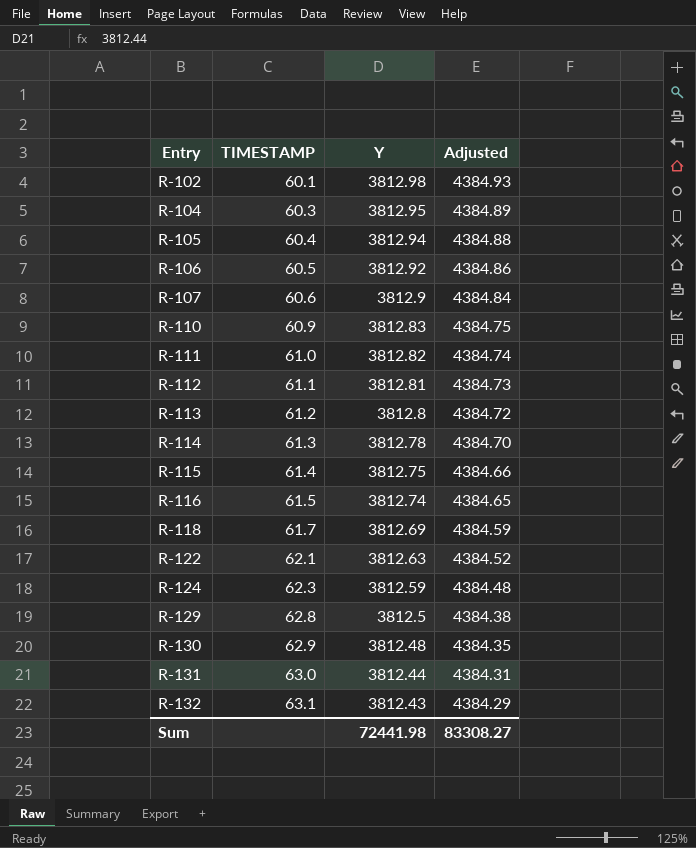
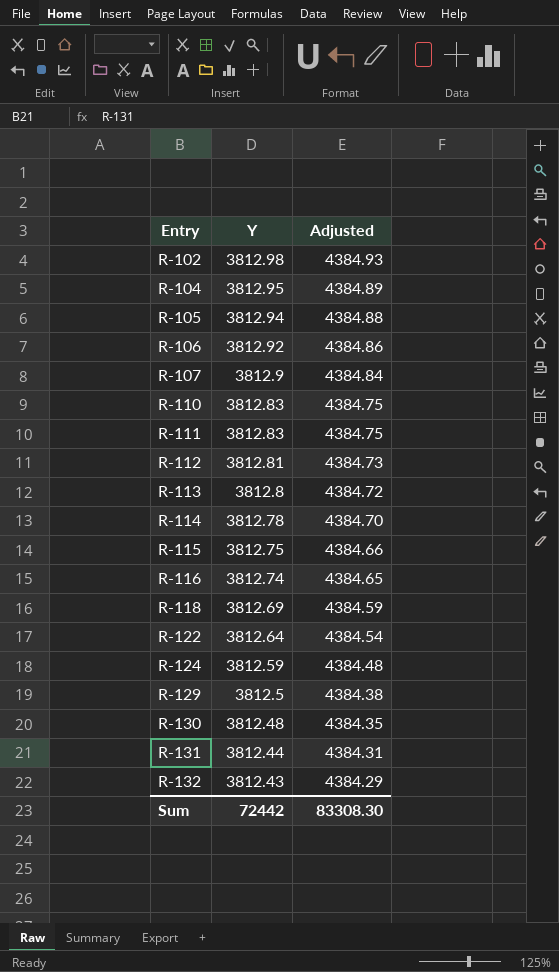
column TIMESTAMP | position: 2 -> none
R-111 | Y: 3812.82 -> 3812.83
R-111 | Adjusted: 4384.74 -> 4384.75
R-122 | Y: 3812.63 -> 3812.64
R-122 | Adjusted: 4384.52 -> 4384.54
Sum | Y: 72441.98 -> 72442
Sum | Adjusted: 83308.27 -> 83308.30

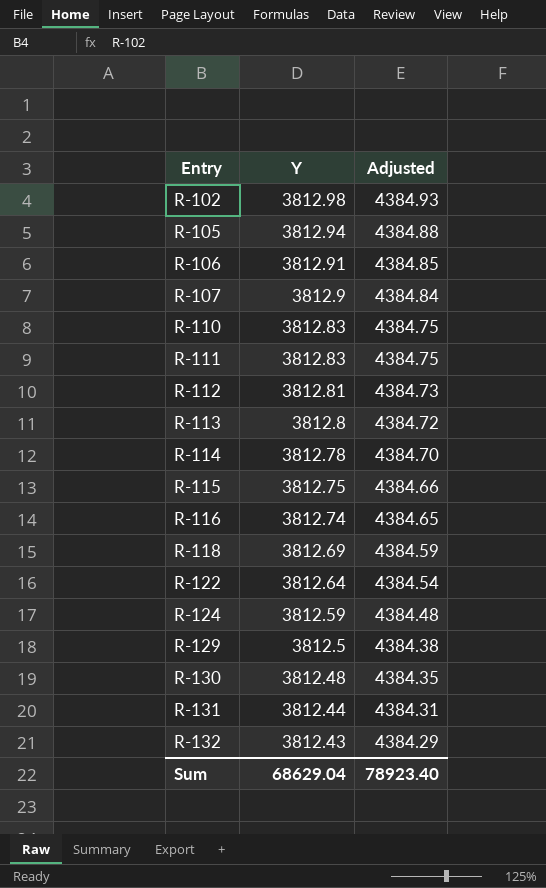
row R-104: 3812.95 | 4384.89 -> none
R-106 | Y: 3812.92 -> 3812.91
R-106 | Adjusted: 4384.86 -> 4384.85
Sum | Y: 72442 -> 68629.04
Sum | Adjusted: 83308.30 -> 78923.40

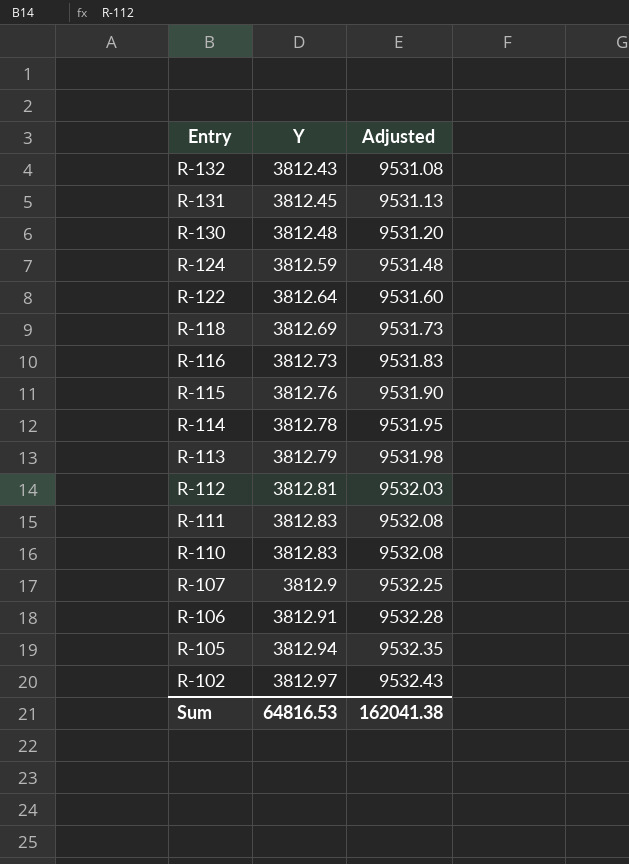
row order: Entry ascending -> Entry descending
column Adjusted | formula: [Y] * 1.15 -> [Y] * 2.5
row R-129: 3812.5 | 4384.38 -> none
R-131 | Y: 3812.44 -> 3812.45
R-116 | Y: 3812.74 -> 3812.73
R-115 | Y: 3812.75 -> 3812.76
R-113 | Y: 3812.8 -> 3812.79
R-102 | Y: 3812.98 -> 3812.97
Sum | Y: 68629.04 -> 64816.53
Sum | Adjusted: 78923.40 -> 162041.38

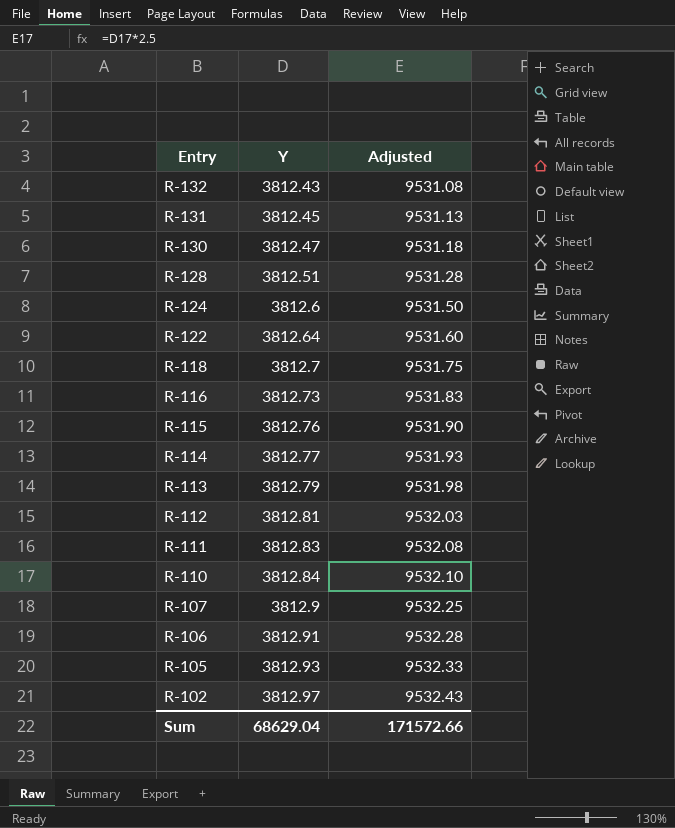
R-130 | Y: 3812.48 -> 3812.47
R-130 | Adjusted: 9531.20 -> 9531.18
row R-128: none -> 3812.51 | 9531.28
R-124 | Y: 3812.59 -> 3812.6
R-124 | Adjusted: 9531.48 -> 9531.50
R-118 | Y: 3812.69 -> 3812.7
R-118 | Adjusted: 9531.73 -> 9531.75
R-114 | Y: 3812.78 -> 3812.77
R-114 | Adjusted: 9531.95 -> 9531.93
R-110 | Y: 3812.83 -> 3812.84
R-110 | Adjusted: 9532.08 -> 9532.10
R-105 | Y: 3812.94 -> 3812.93
R-105 | Adjusted: 9532.35 -> 9532.33
Sum | Y: 64816.53 -> 68629.04
Sum | Adjusted: 162041.38 -> 171572.66

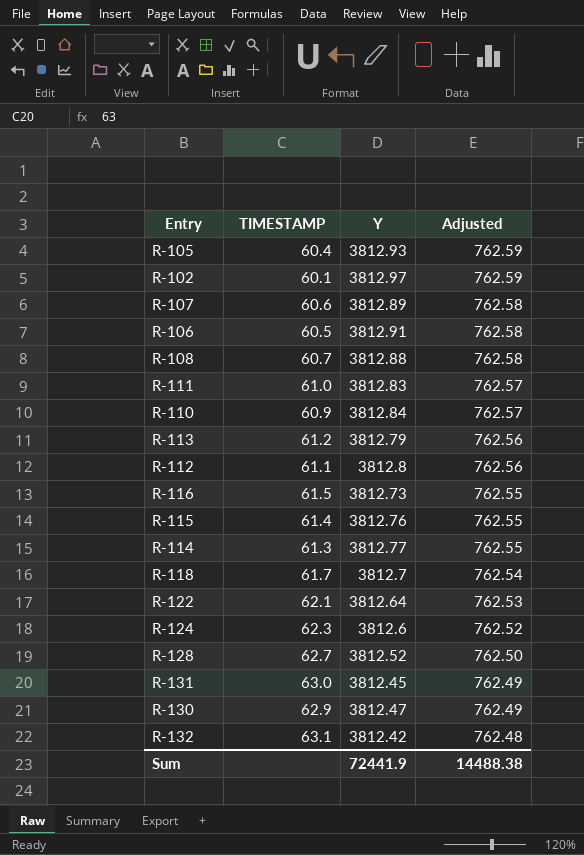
row order: Entry descending -> Adjusted descending
column TIMESTAMP | position: none -> 2
column Adjusted | formula: [Y] * 2.5 -> [Y] * 0.2
R-107 | Y: 3812.9 -> 3812.89
row R-108: none -> 60.7 | 3812.88 | 762.58
R-112 | Y: 3812.81 -> 3812.8
R-128 | Y: 3812.51 -> 3812.52
R-132 | Y: 3812.43 -> 3812.42
Sum | Y: 68629.04 -> 72441.9
Sum | Adjusted: 171572.66 -> 14488.38

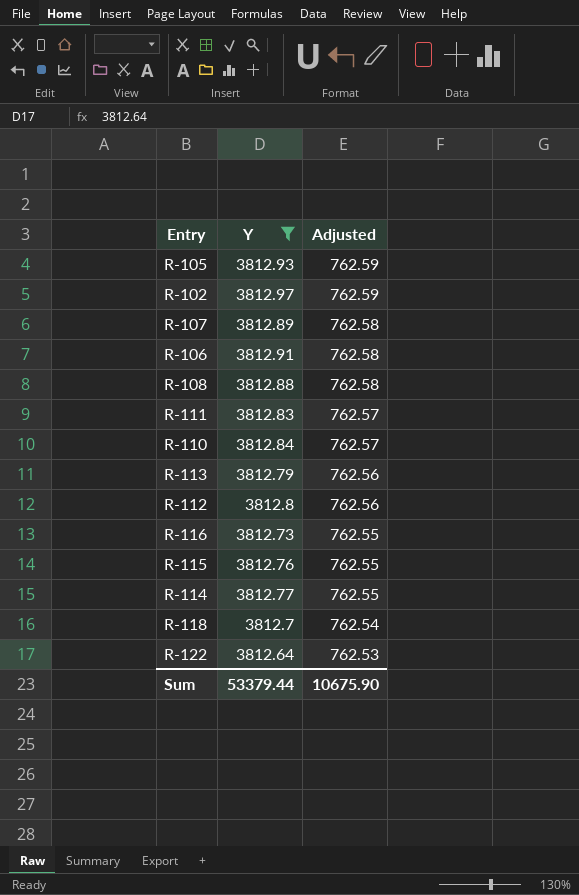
filter: none -> Y >= 3812.64
column TIMESTAMP | position: 2 -> none
Sum | Y: 72441.9 -> 53379.44
Sum | Adjusted: 14488.38 -> 10675.90

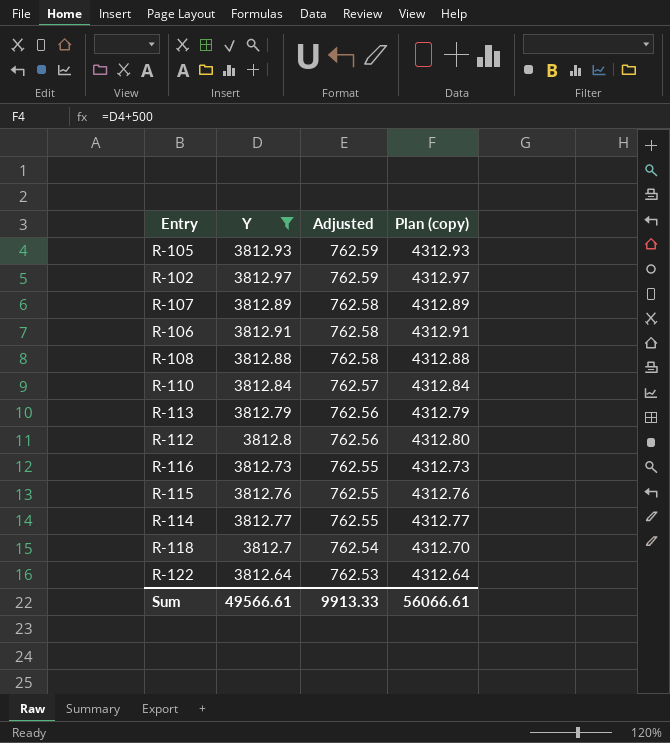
column Plan (copy) | formula: none -> [Y] + 500
row R-111: 3812.83 | 762.57 -> none
Sum | Y: 53379.44 -> 49566.61
Sum | Adjusted: 10675.90 -> 9913.33

